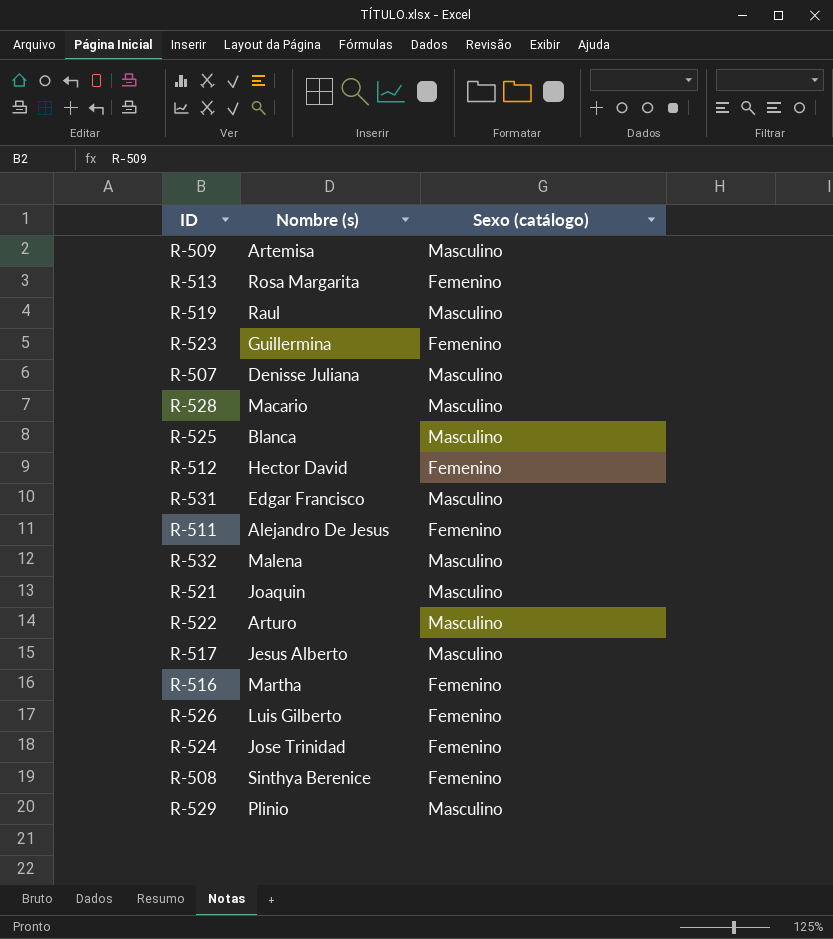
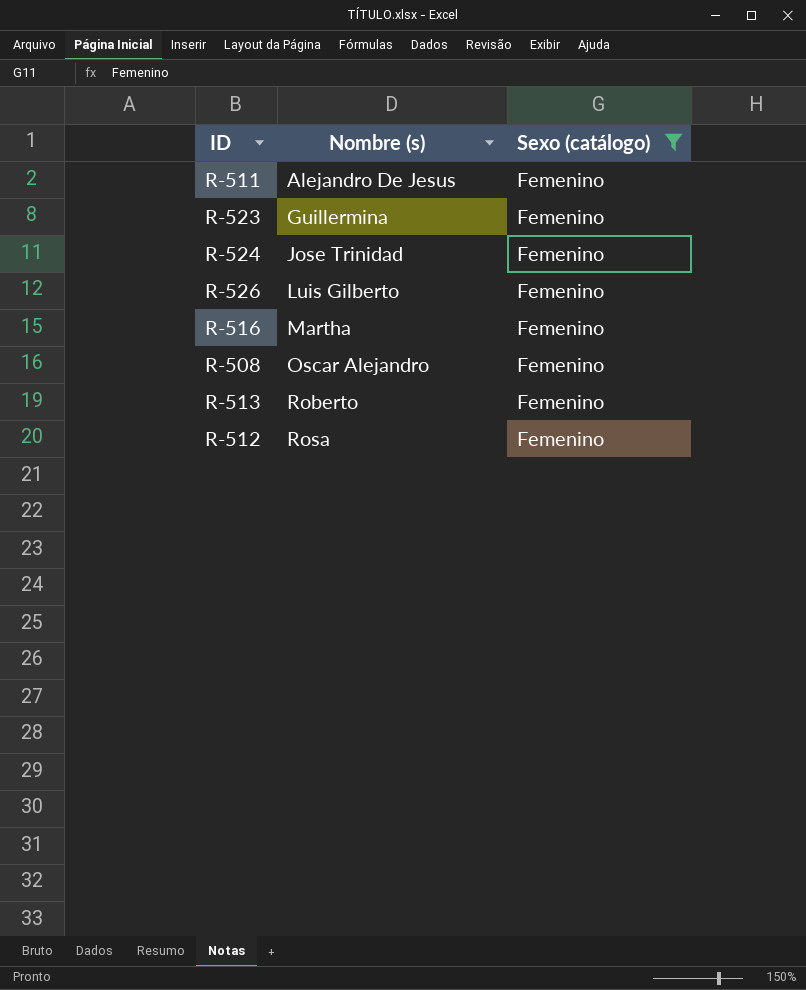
filter: none -> Sexo (catálogo) = Femenino
row order: none -> Nombre (s) ascending
R-508 | Nombre (s): Sinthya Berenice -> Oscar Alejandro
R-513 | Nombre (s): Rosa Margarita -> Roberto
R-512 | Nombre (s): Hector David -> Rosa

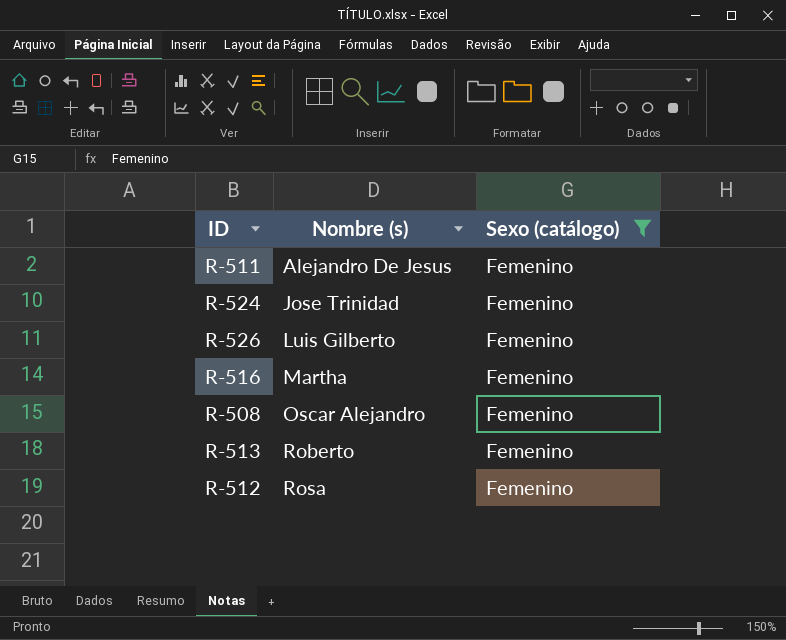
row R-523: Guillermina | Femenino -> none

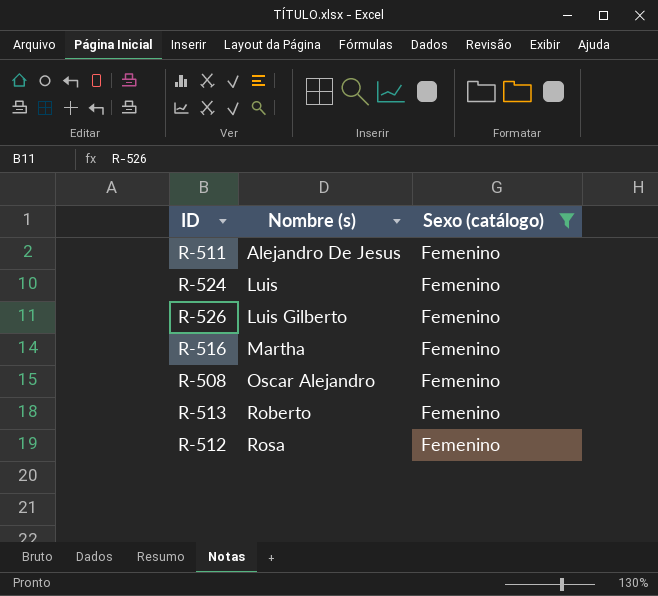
R-524 | Nombre (s): Jose Trinidad -> Luis

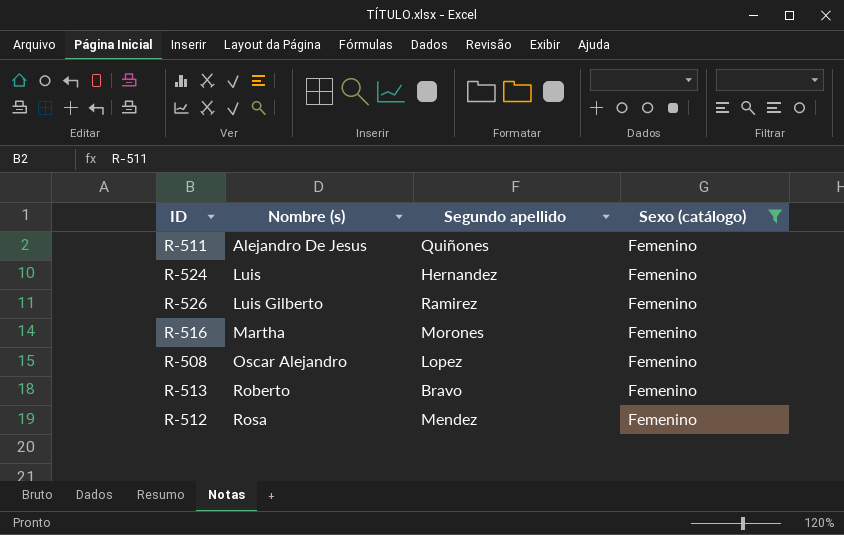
column Segundo apellido | position: none -> 3

